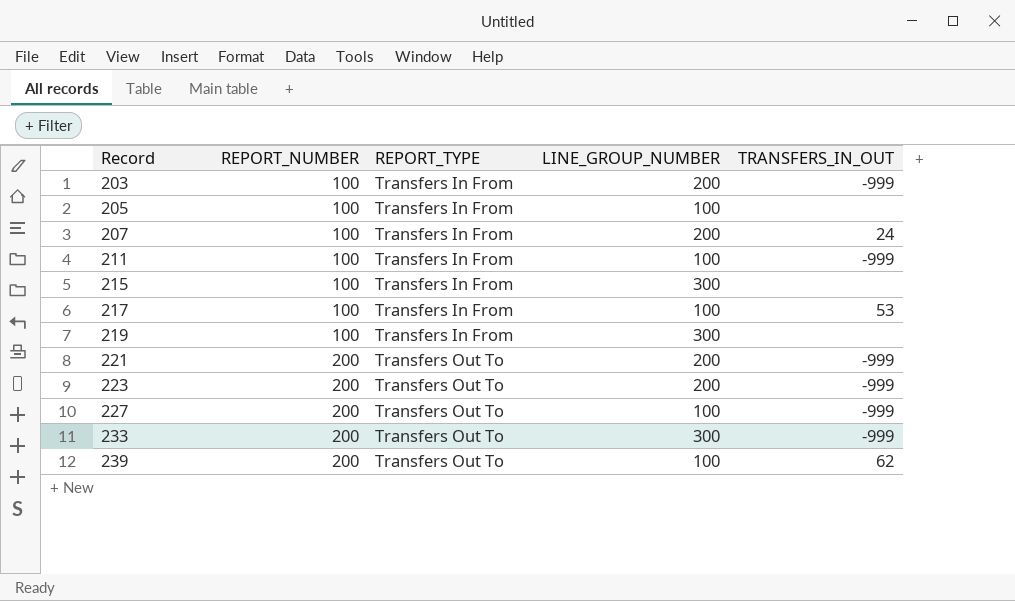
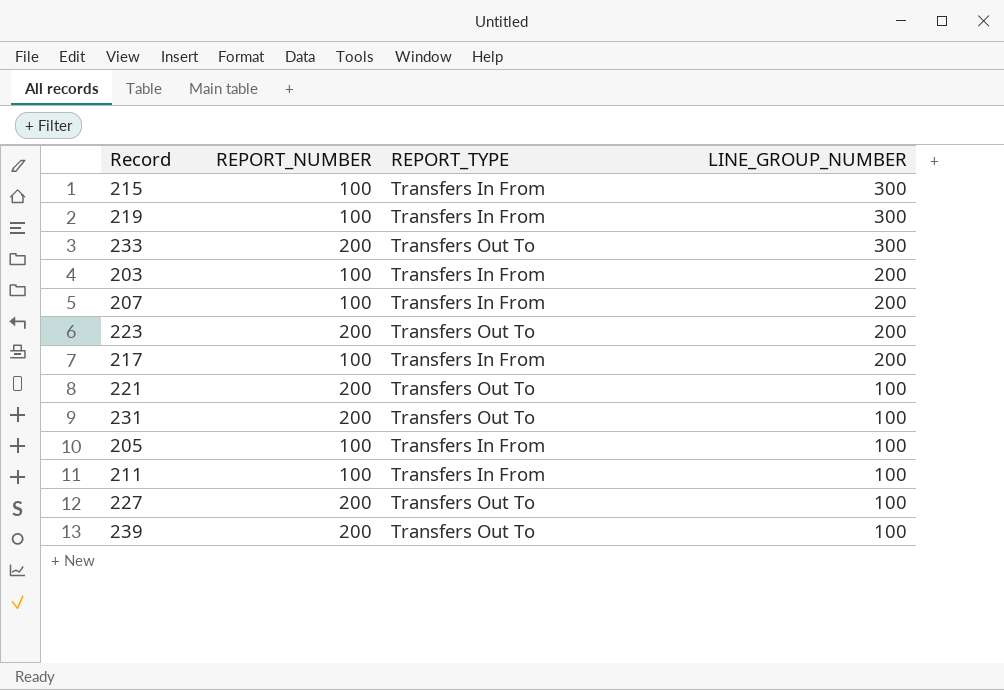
row order: Record ascending -> LINE_GROUP_NUMBER descending
column TRANSFERS_IN_OUT | position: 5 -> none
217 | LINE_GROUP_NUMBER: 100 -> 200
221 | LINE_GROUP_NUMBER: 200 -> 100
row 231: none -> 200 | Transfers Out To | 100

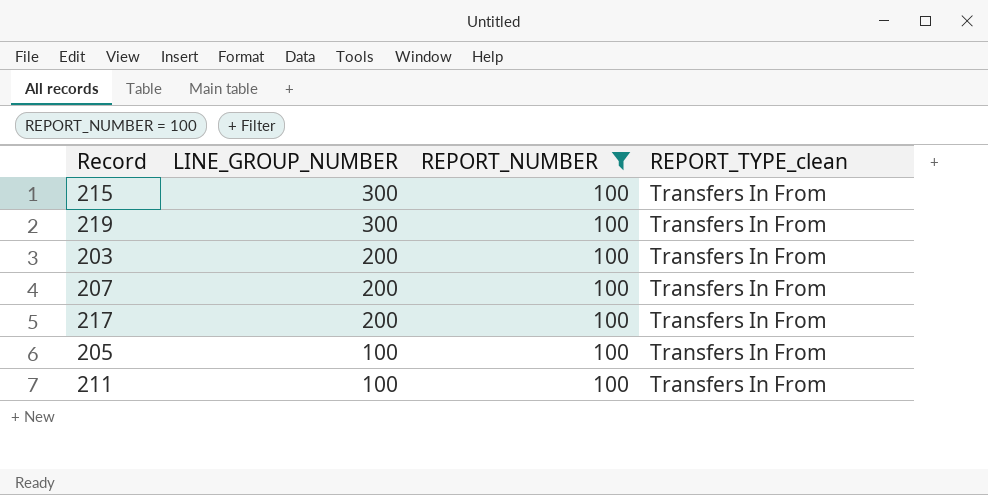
filter: none -> REPORT_NUMBER = 100
column LINE_GROUP_NUMBER | position: 4 -> 2
column name: REPORT_TYPE -> REPORT_TYPE_clean

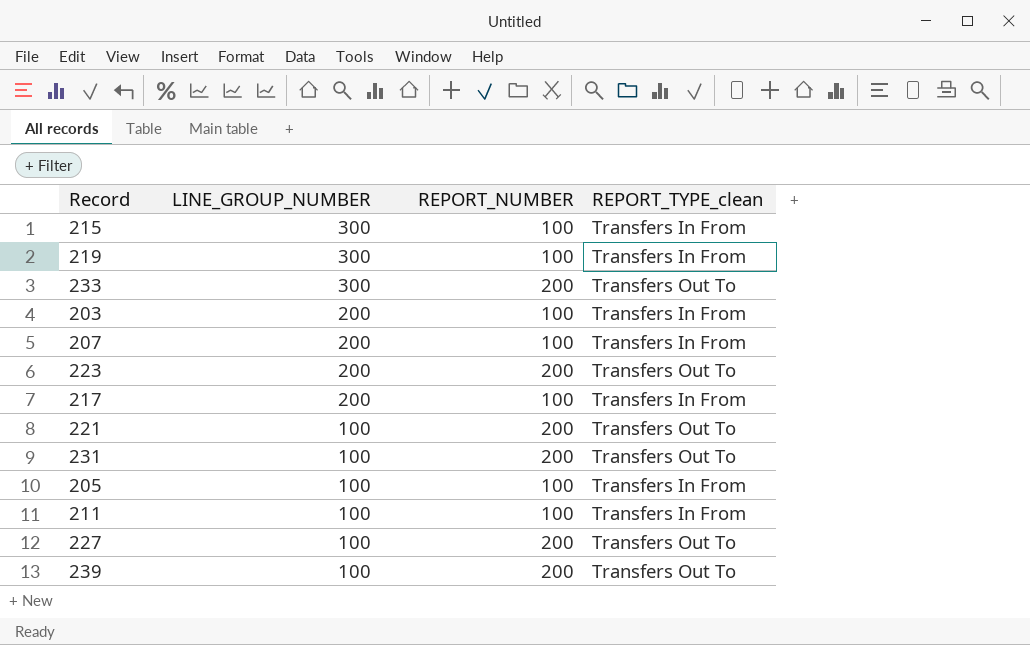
filter: REPORT_NUMBER = 100 -> none

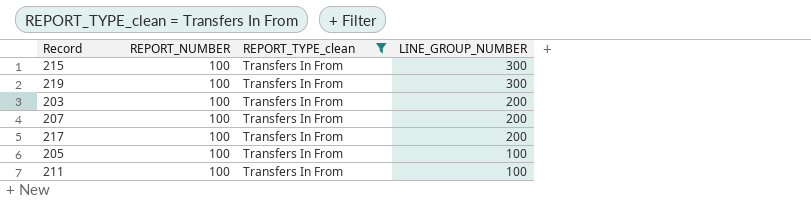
filter: none -> REPORT_TYPE_clean = Transfers In From
column LINE_GROUP_NUMBER | position: 2 -> 4

